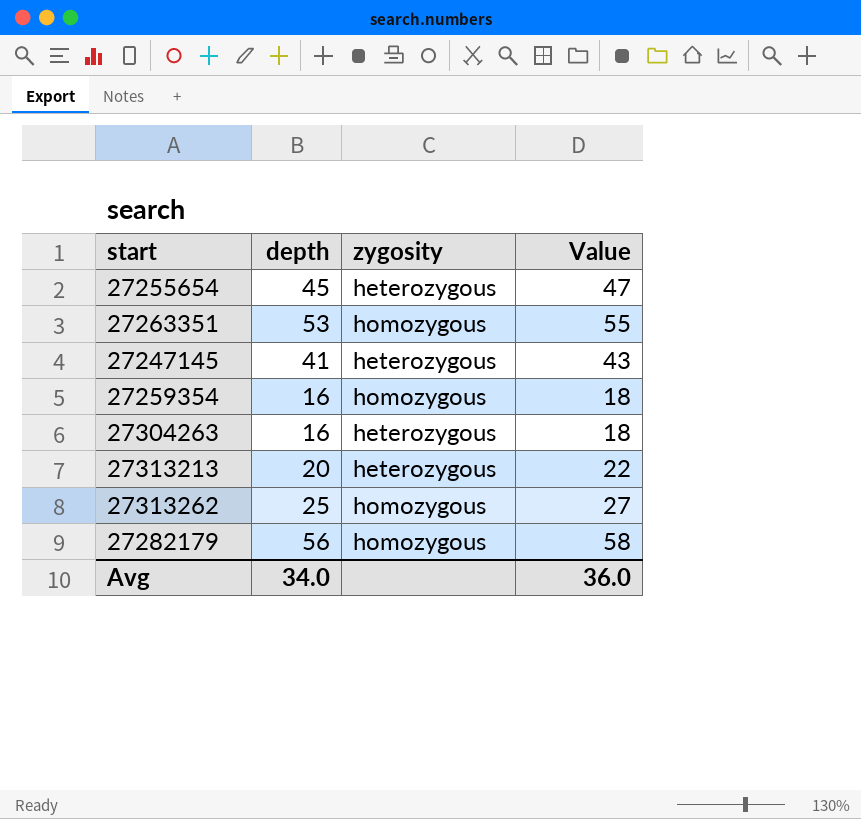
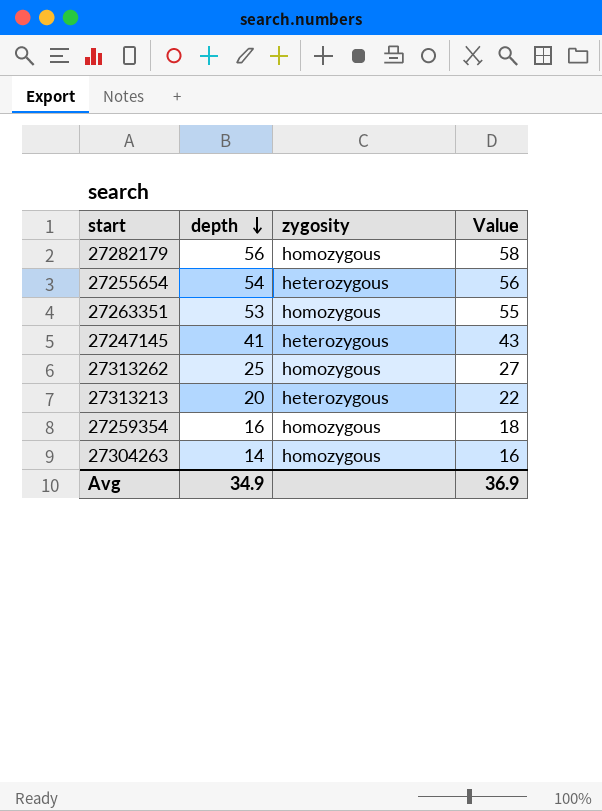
row order: none -> depth descending
27255654 | depth: 45 -> 54
27255654 | Value: 47 -> 56
27304263 | depth: 16 -> 14
27304263 | zygosity: heterozygous -> homozygous
27304263 | Value: 18 -> 16
Avg | depth: 34.0 -> 34.9
Avg | Value: 36.0 -> 36.9

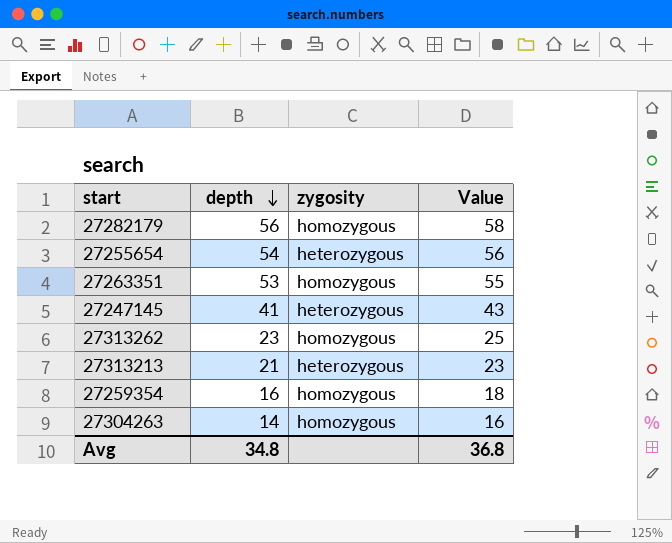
27313262 | depth: 25 -> 23
27313262 | Value: 27 -> 25
27313213 | depth: 20 -> 21
27313213 | Value: 22 -> 23
Avg | depth: 34.9 -> 34.8
Avg | Value: 36.9 -> 36.8

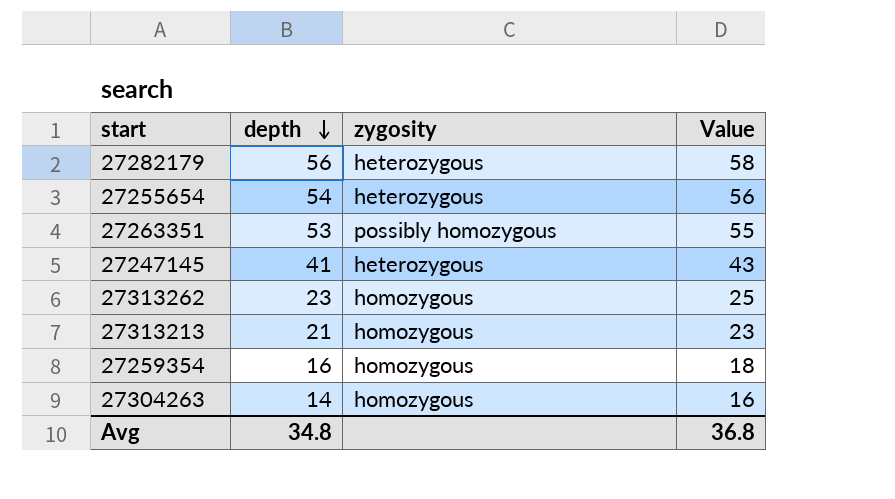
27282179 | zygosity: homozygous -> heterozygous
27263351 | zygosity: homozygous -> possibly homozygous
27313213 | zygosity: heterozygous -> homozygous

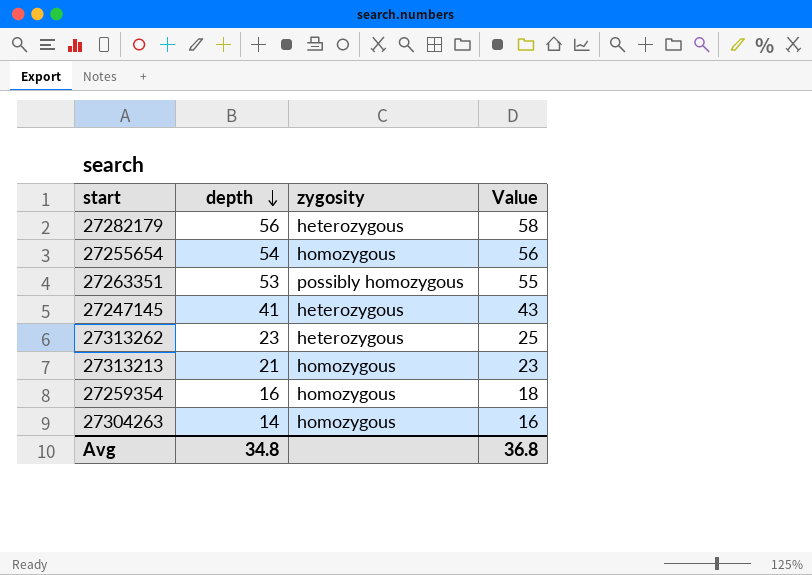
27255654 | zygosity: heterozygous -> homozygous
27313262 | zygosity: homozygous -> heterozygous

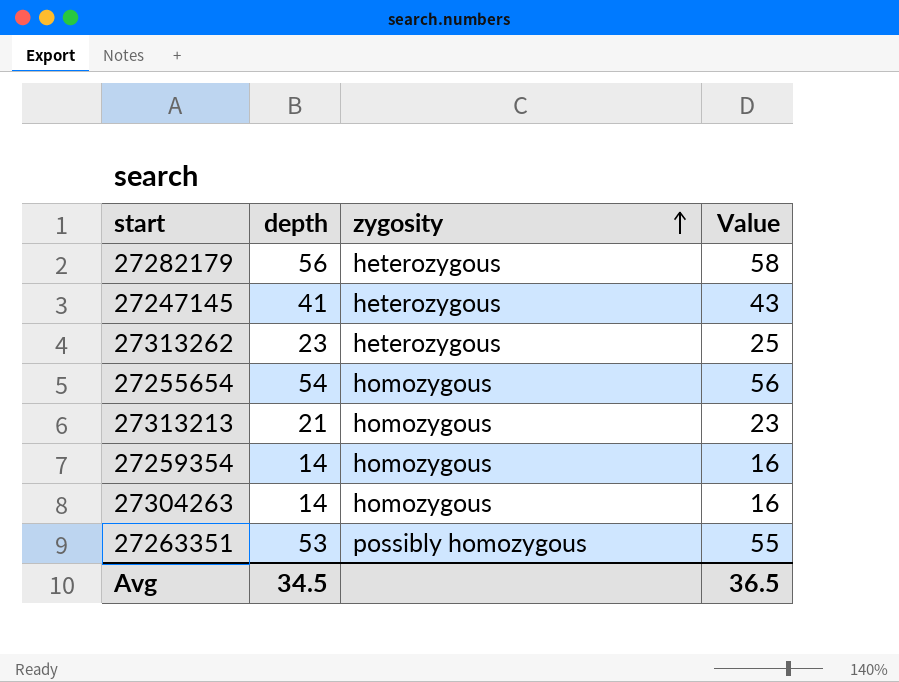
row order: depth descending -> zygosity ascending
27259354 | depth: 16 -> 14
27259354 | Value: 18 -> 16
Avg | depth: 34.8 -> 34.5
Avg | Value: 36.8 -> 36.5

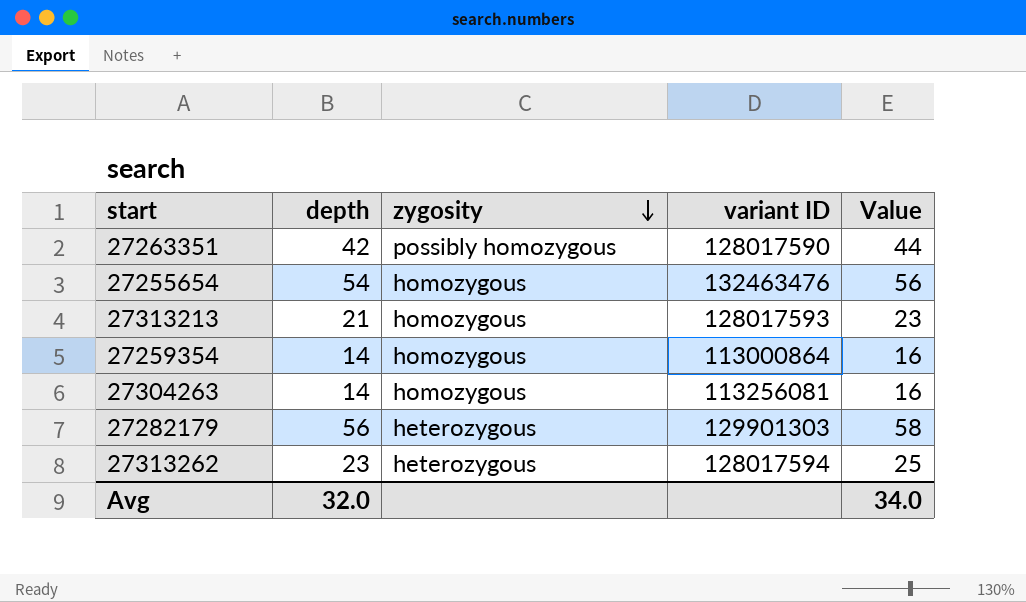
row order: zygosity ascending -> zygosity descending
column variant ID | position: none -> 4
row 27247145: 41 | heterozygous | 43 -> none
27263351 | depth: 53 -> 42
27263351 | Value: 55 -> 44
Avg | depth: 34.5 -> 32.0
Avg | Value: 36.5 -> 34.0

